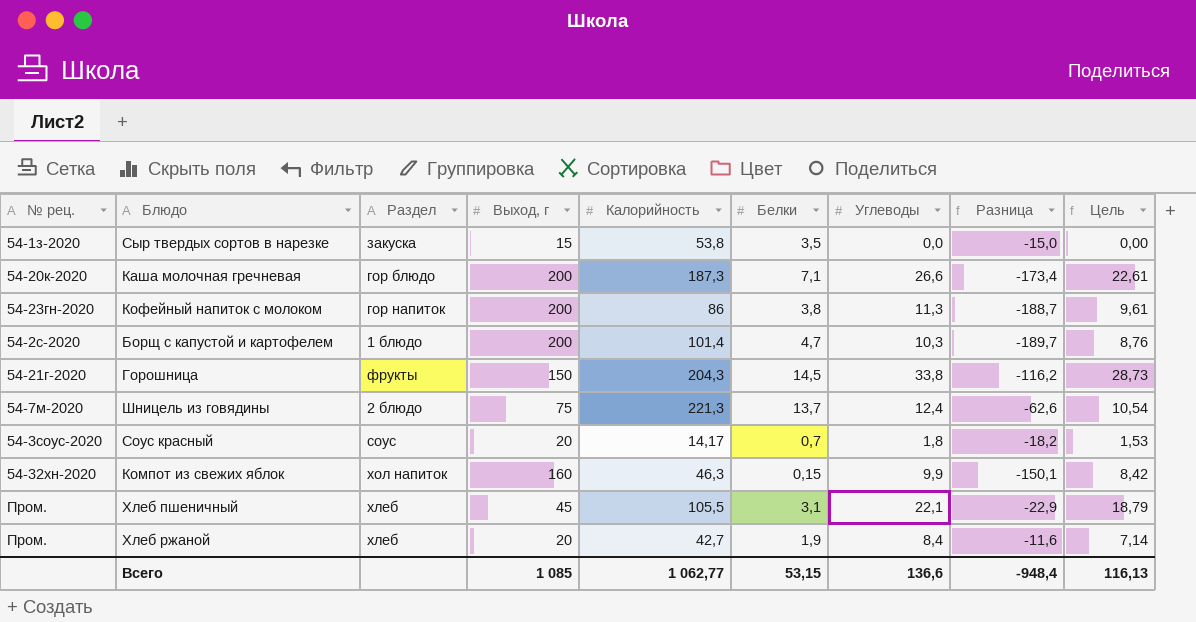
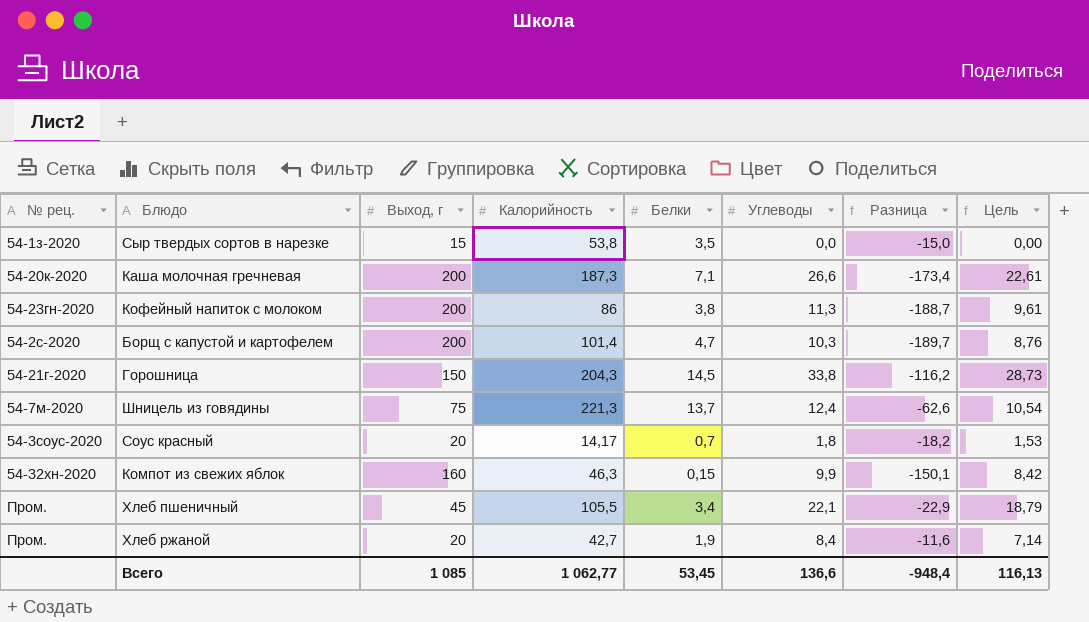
column Раздел | position: 3 -> none
Хлеб пшеничный | Белки: 3,1 -> 3,4
Всего | Белки: 53,15 -> 53,45

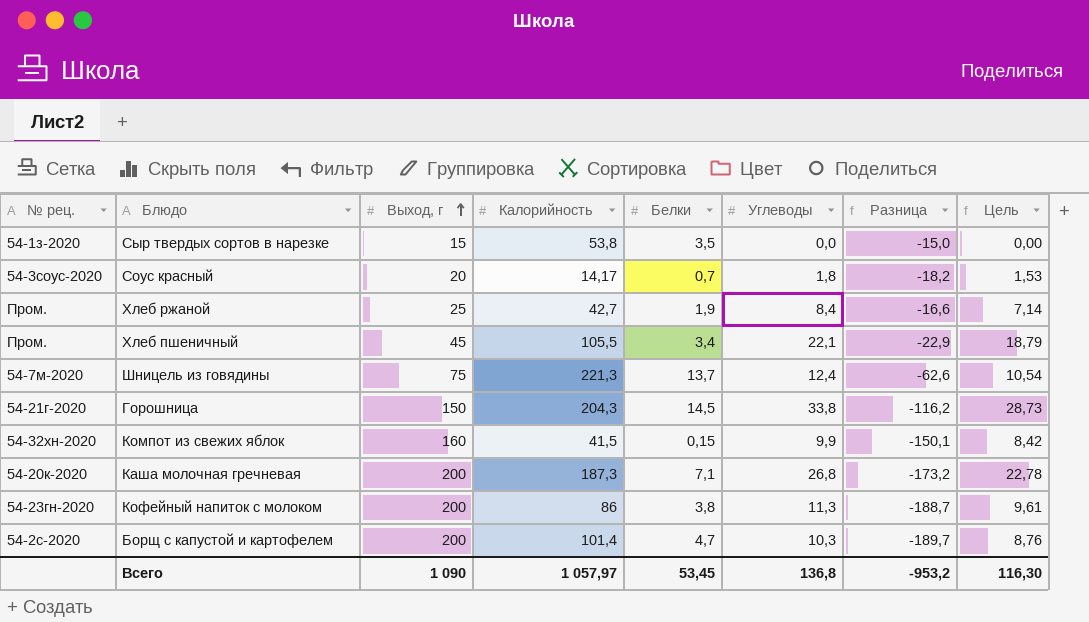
row order: none -> Выход, г ascending
Хлеб ржаной | Выход, г: 20 -> 25
Хлеб ржаной | Разница: -11,6 -> -16,6
Компот из свежих яблок | Калорийность: 46,3 -> 41,5
Каша молочная гречневая | Углеводы: 26,6 -> 26,8
Каша молочная гречневая | Разница: -173,4 -> -173,2
Каша молочная гречневая | Цель: 22,61 -> 22,78
Всего | Выход, г: 1 085 -> 1 090
Всего | Калорийность: 1 062,77 -> 1 057,97
Всего | Углеводы: 136,6 -> 136,8
Всего | Разница: -948,4 -> -953,2
Всего | Цель: 116,13 -> 116,30

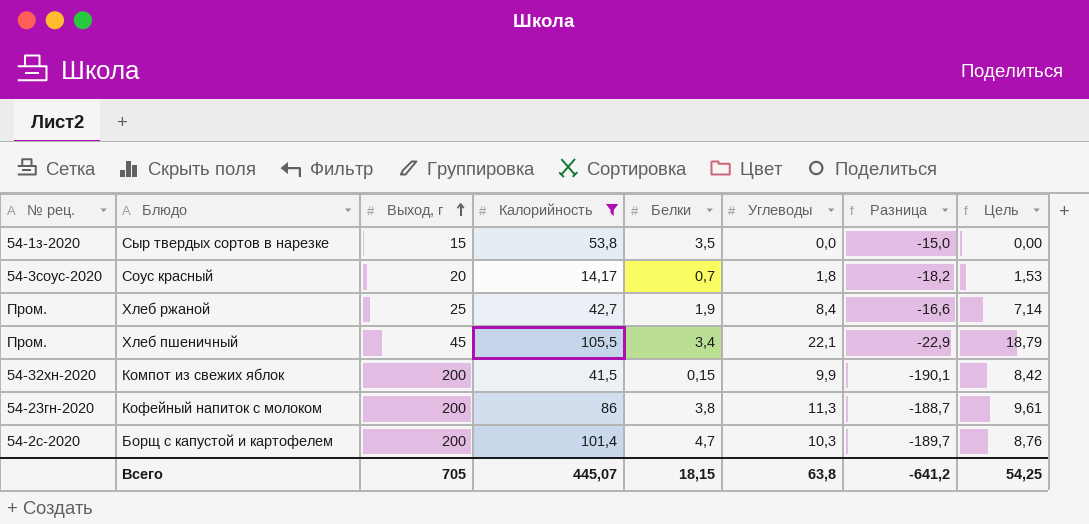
filter: none -> Калорийность <= 105,5
Компот из свежих яблок | Выход, г: 160 -> 200
Компот из свежих яблок | Разница: -150,1 -> -190,1
Всего | Выход, г: 1 090 -> 705
Всего | Калорийность: 1 057,97 -> 445,07
Всего | Белки: 53,45 -> 18,15
Всего | Углеводы: 136,8 -> 63,8
Всего | Разница: -953,2 -> -641,2
Всего | Цель: 116,30 -> 54,25

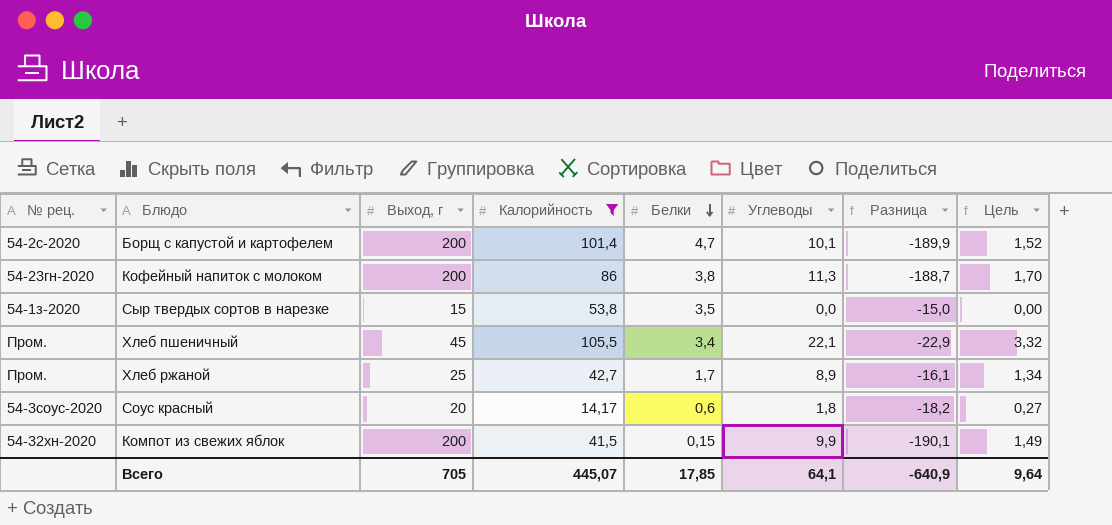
row order: Выход, г ascending -> Белки descending
column Цель | formula: [Углеводы] * 0,85 -> [Углеводы] * 0,15
Борщ с капустой и картофелем | Углеводы: 10,3 -> 10,1
Борщ с капустой и картофелем | Разница: -189,7 -> -189,9
Хлеб ржаной | Белки: 1,9 -> 1,7
Хлеб ржаной | Углеводы: 8,4 -> 8,9
Хлеб ржаной | Разница: -16,6 -> -16,1
Соус красный | Белки: 0,7 -> 0,6
Всего | Белки: 18,15 -> 17,85
Всего | Углеводы: 63,8 -> 64,1
Всего | Разница: -641,2 -> -640,9
Всего | Цель: 54,25 -> 9,64

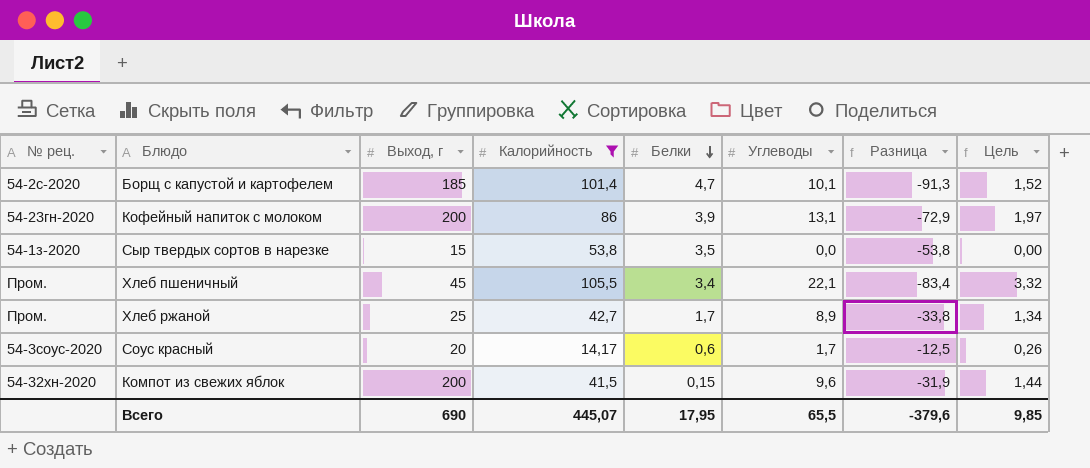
column Разница | formula: [Углеводы] - [Выход, г] -> [Углеводы] - [Калорийность]
Борщ с капустой и картофелем | Выход, г: 200 -> 185
Кофейный напиток с молоком | Белки: 3,8 -> 3,9
Кофейный напиток с молоком | Углеводы: 11,3 -> 13,1
Кофейный напиток с молоком | Цель: 1,70 -> 1,97
Соус красный | Углеводы: 1,8 -> 1,7
Соус красный | Цель: 0,27 -> 0,26
Компот из свежих яблок | Углеводы: 9,9 -> 9,6
Компот из свежих яблок | Цель: 1,49 -> 1,44
Всего | Выход, г: 705 -> 690
Всего | Белки: 17,85 -> 17,95
Всего | Углеводы: 64,1 -> 65,5
Всего | Разница: -640,9 -> -379,6
Всего | Цель: 9,64 -> 9,85

